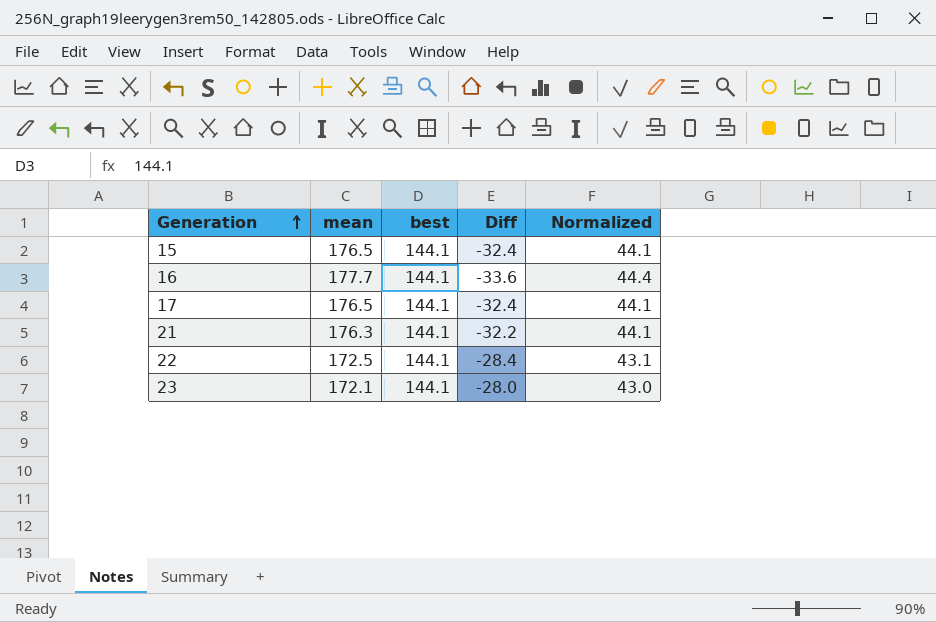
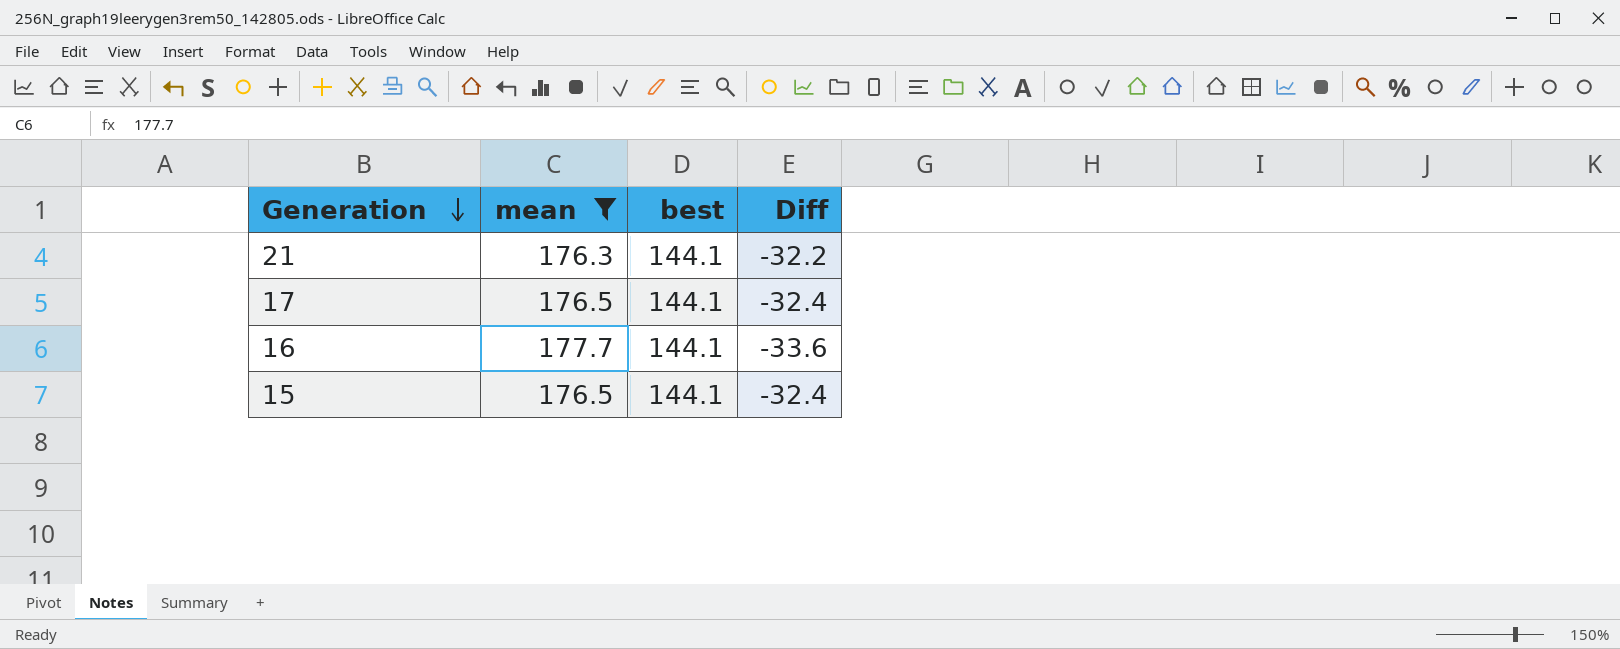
filter: none -> mean >= 176.3
row order: Generation ascending -> Generation descending
column Normalized | formula: [mean] * 0.25 -> none

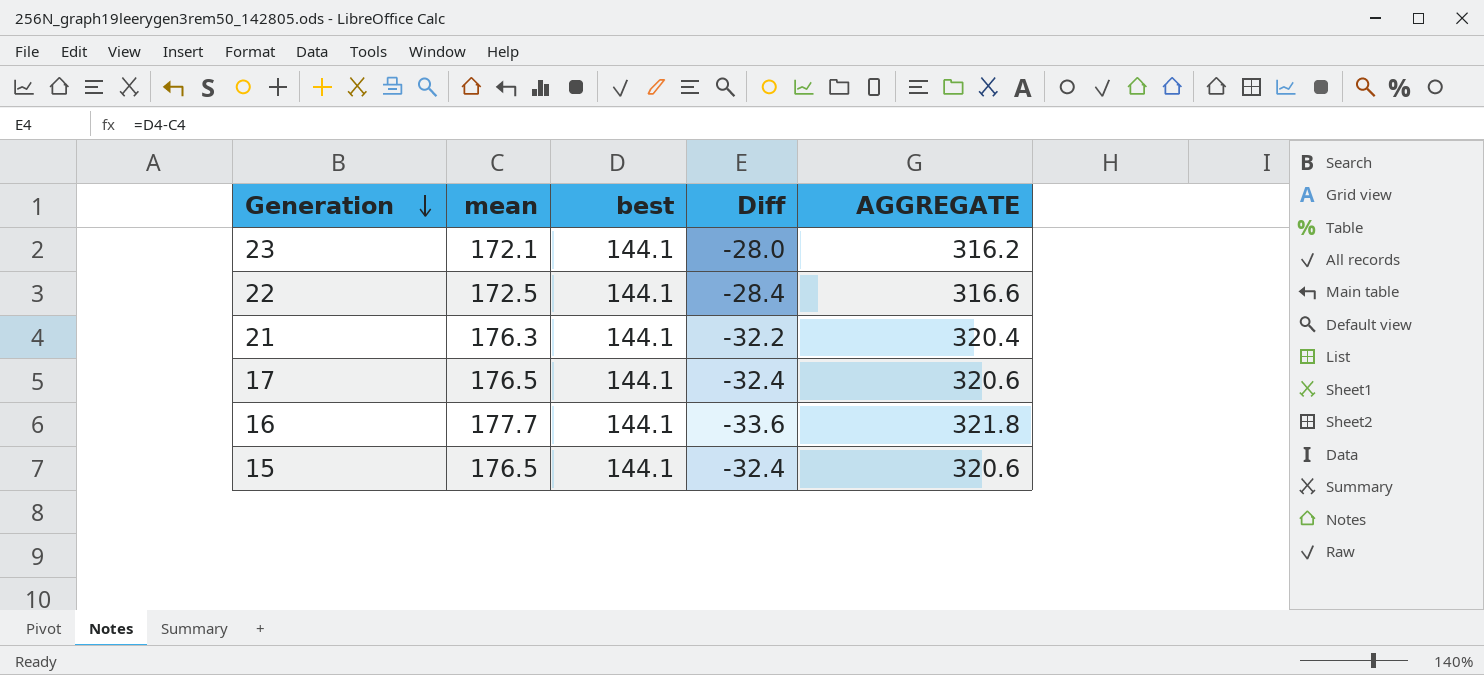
filter: mean >= 176.3 -> none
column AGGREGATE | formula: none -> [mean] + [best]

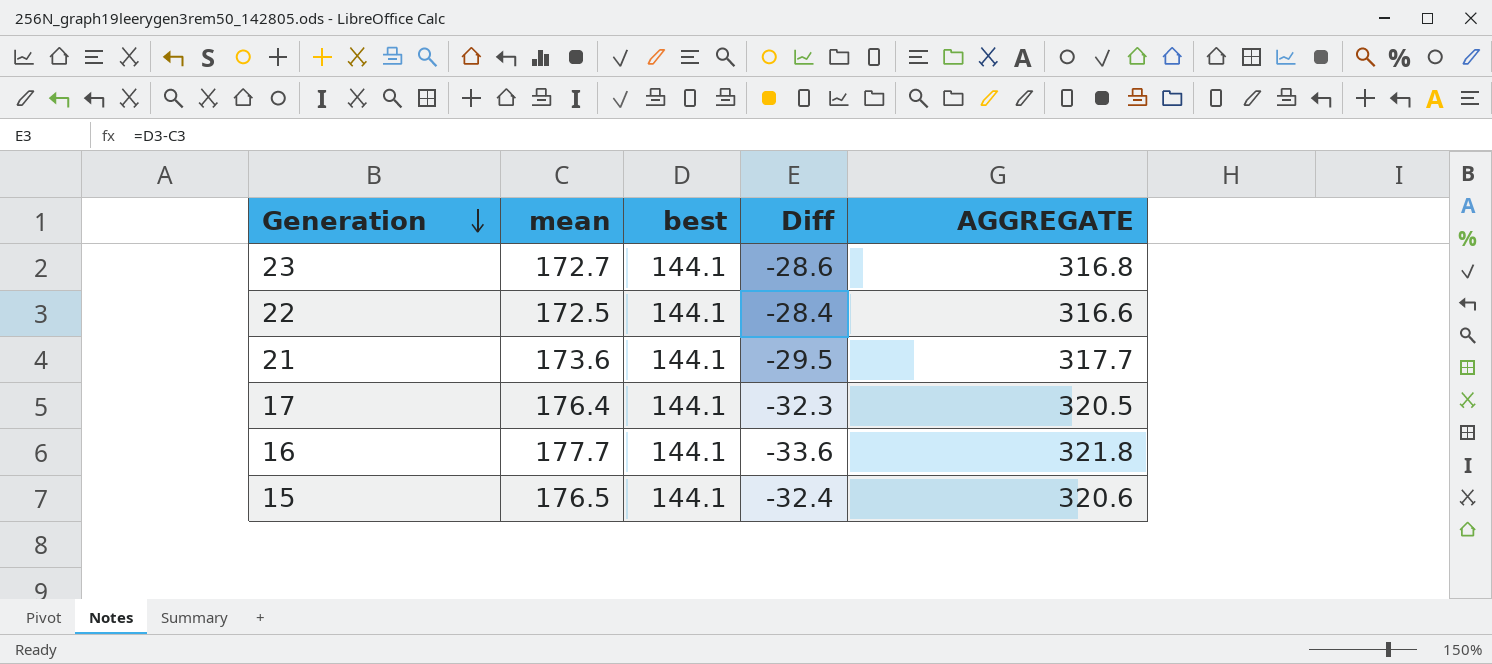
23 | mean: 172.1 -> 172.7
23 | Diff: -28.0 -> -28.6
23 | AGGREGATE: 316.2 -> 316.8
21 | mean: 176.3 -> 173.6
21 | Diff: -32.2 -> -29.5
21 | AGGREGATE: 320.4 -> 317.7
17 | mean: 176.5 -> 176.4
17 | Diff: -32.4 -> -32.3
17 | AGGREGATE: 320.6 -> 320.5

